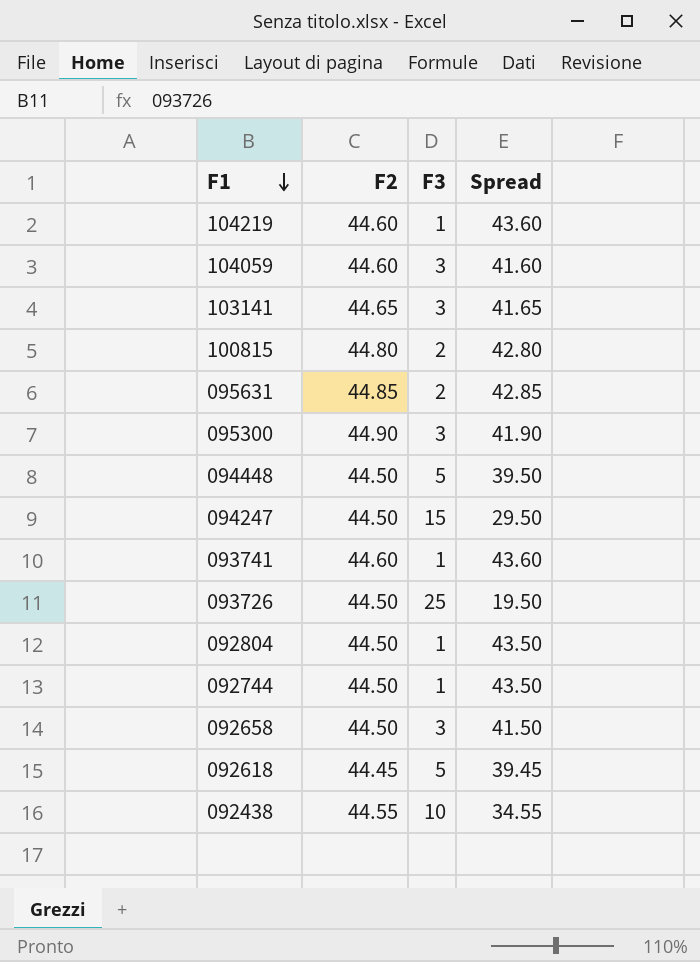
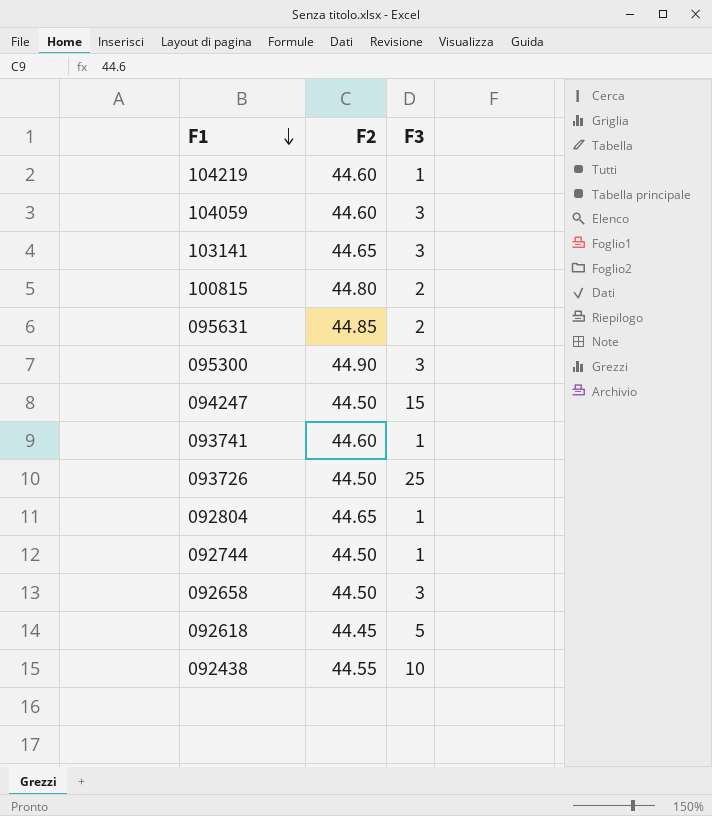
column Spread | formula: [F2] - [F3] -> none
row 094448: 44.50 | 5 | 39.50 -> none
092804 | F2: 44.50 -> 44.65

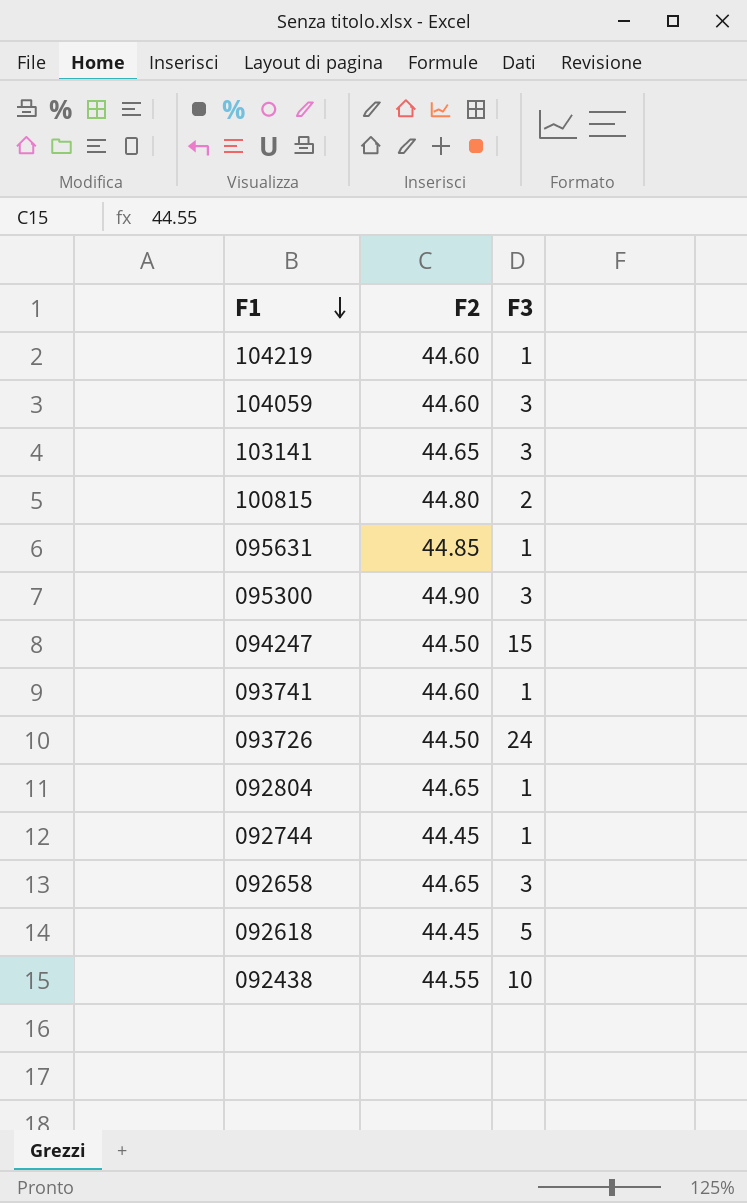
095631 | F3: 2 -> 1
093726 | F3: 25 -> 24
092744 | F2: 44.50 -> 44.45
092658 | F2: 44.50 -> 44.65

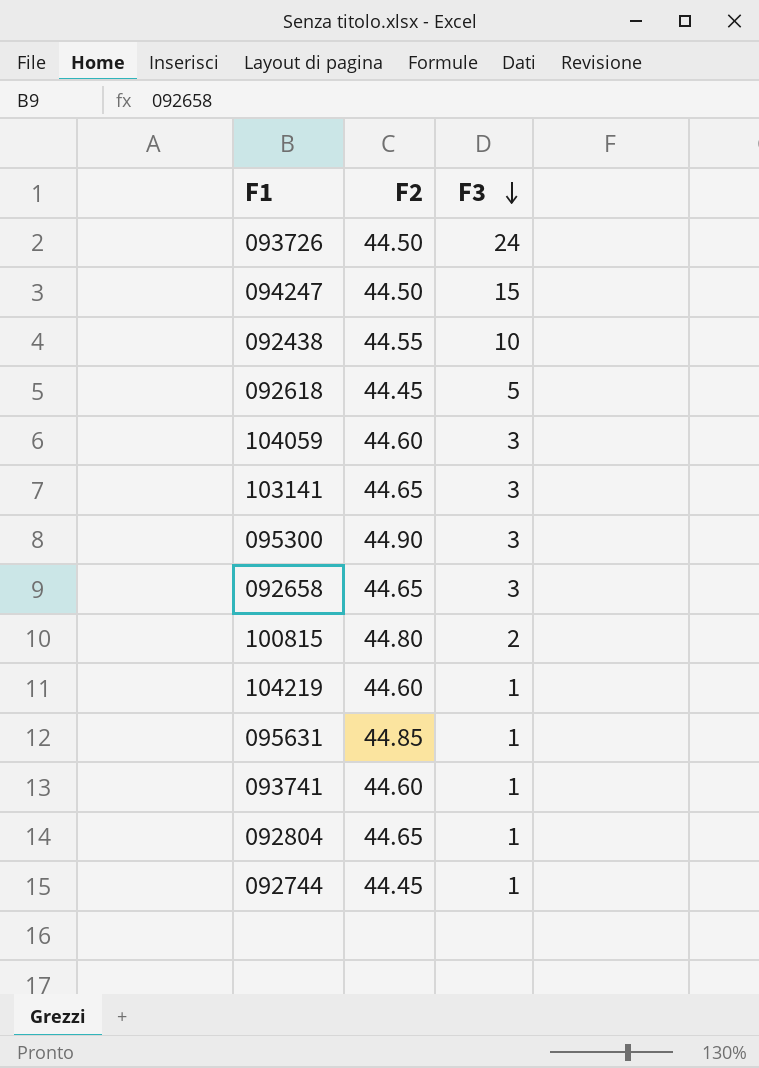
row order: F1 descending -> F3 descending

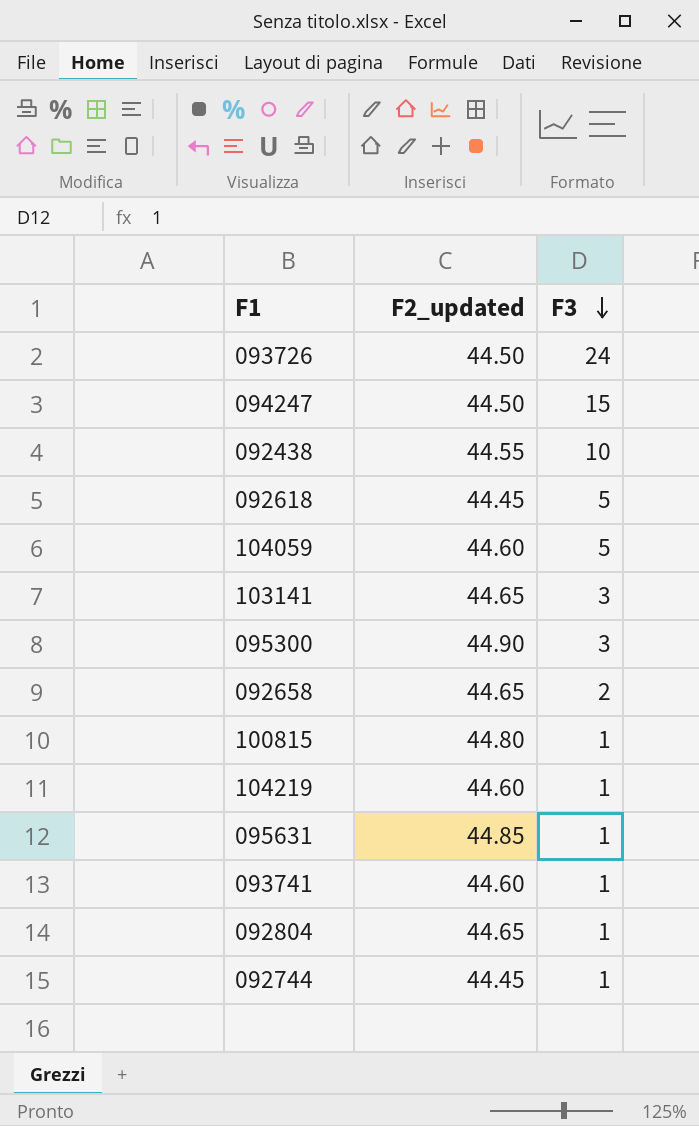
column name: F2 -> F2_updated
104059 | F3: 3 -> 5
092658 | F3: 3 -> 2
100815 | F3: 2 -> 1

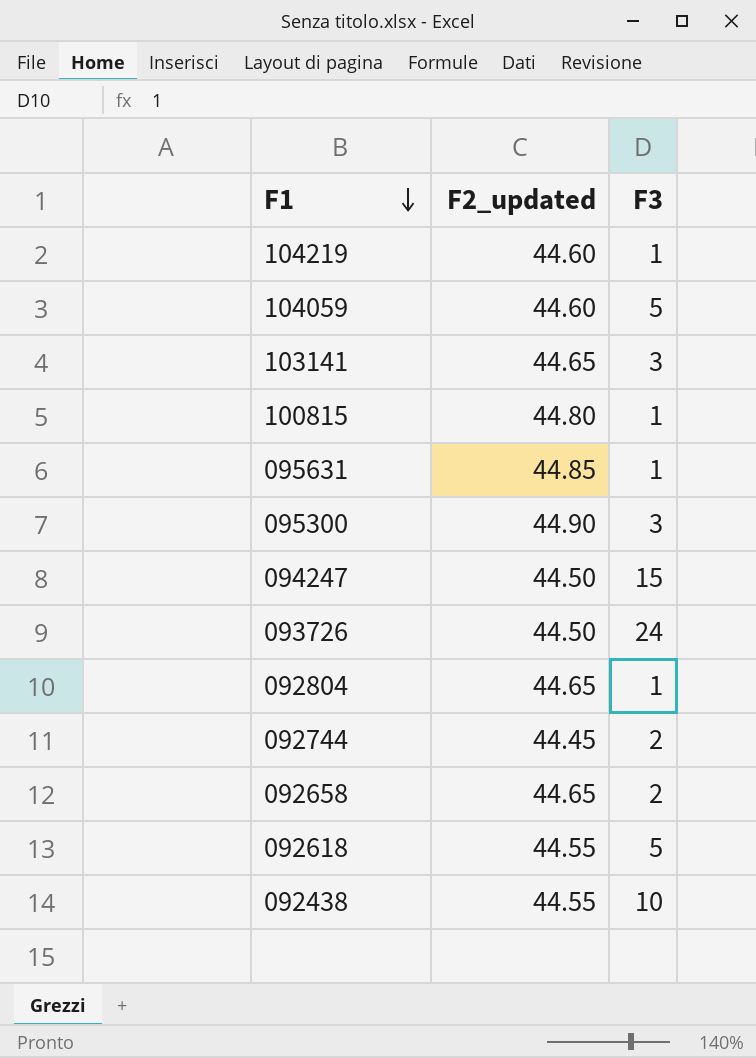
row order: F3 descending -> F1 descending
row 093741: 44.60 | 1 -> none
092744 | F3: 1 -> 2
092618 | F2_updated: 44.45 -> 44.55

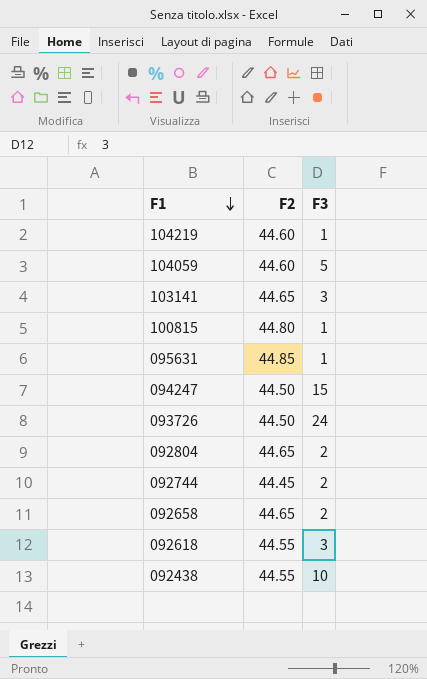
column name: F2_updated -> F2
row 095300: 44.90 | 3 -> none
092804 | F3: 1 -> 2
092618 | F3: 5 -> 3

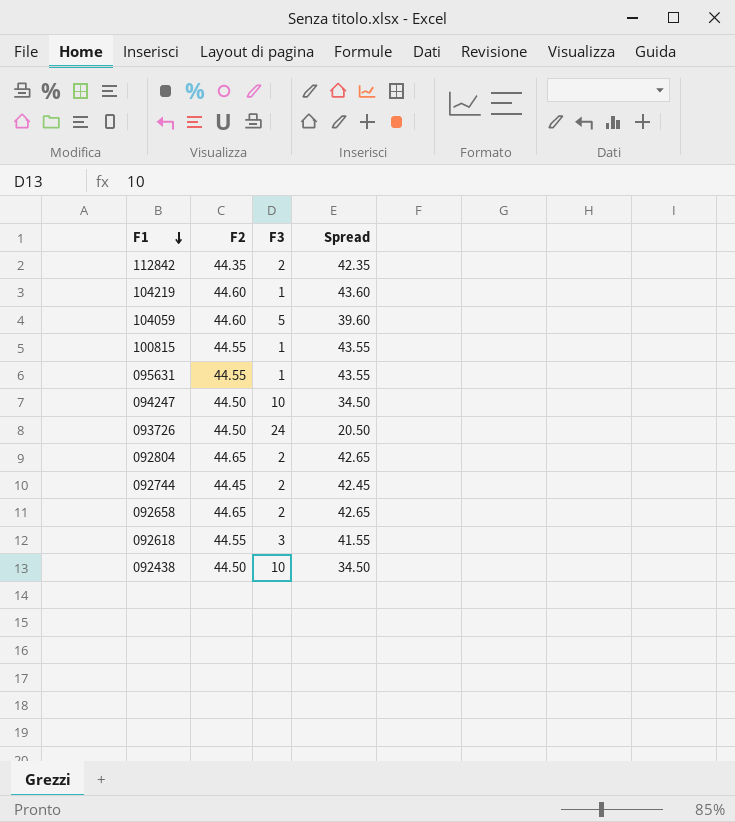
column Spread | formula: none -> [F2] - [F3]
row 103141: 44.65 | 3 -> none
row 112842: none -> 44.35 | 2 | 42.35
100815 | F2: 44.80 -> 44.55
095631 | F2: 44.85 -> 44.55
094247 | F3: 15 -> 10
092438 | F2: 44.55 -> 44.50

